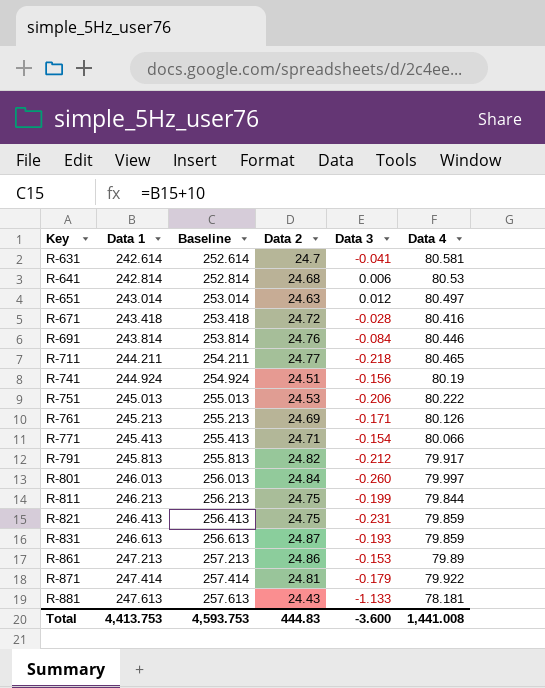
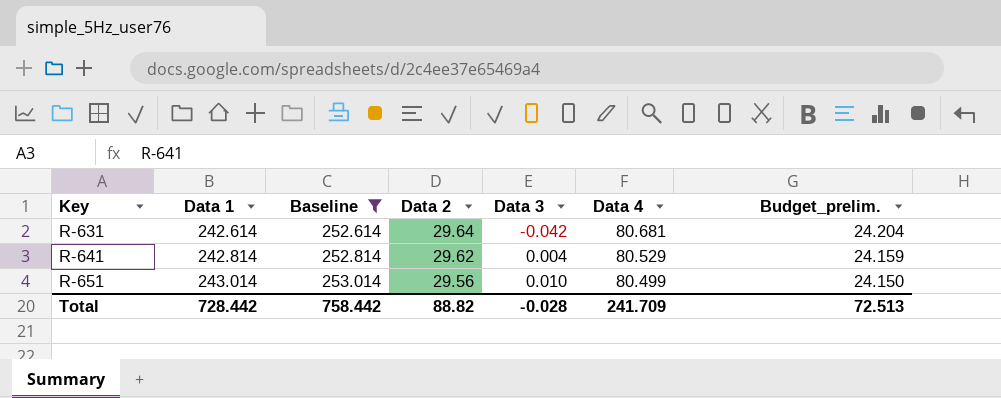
filter: none -> Baseline <= 253.014
column Budget_prelim. | formula: none -> [Data 4] * 0.3
R-631 | Data 2: 24.7 -> 29.64
R-631 | Data 3: -0.041 -> -0.042
R-631 | Data 4: 80.581 -> 80.681
R-641 | Data 2: 24.68 -> 29.62
R-641 | Data 3: 0.006 -> 0.004
R-641 | Data 4: 80.53 -> 80.529
R-651 | Data 2: 24.63 -> 29.56
R-651 | Data 3: 0.012 -> 0.010
R-651 | Data 4: 80.497 -> 80.499
Total | Data 1: 4,413.753 -> 728.442
Total | Baseline: 4,593.753 -> 758.442
Total | Data 2: 444.83 -> 88.82
Total | Data 3: -3.600 -> -0.028
Total | Data 4: 1,441.008 -> 241.709

